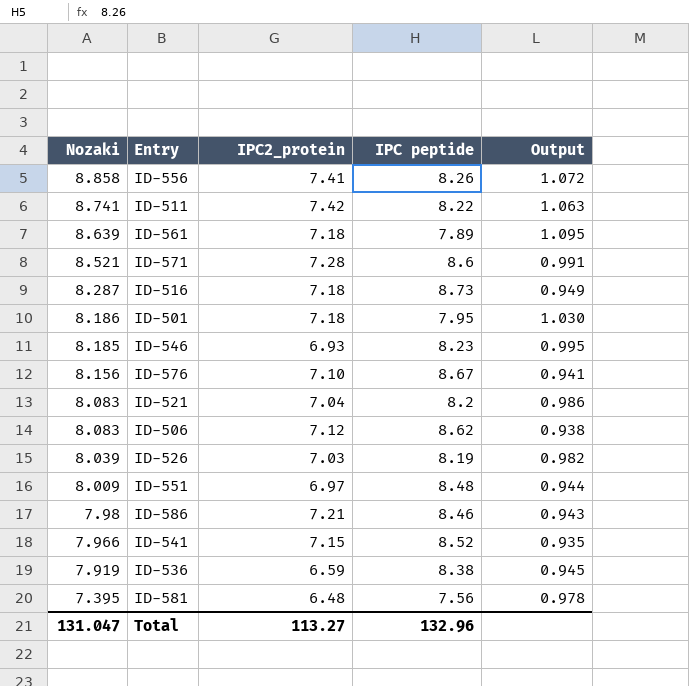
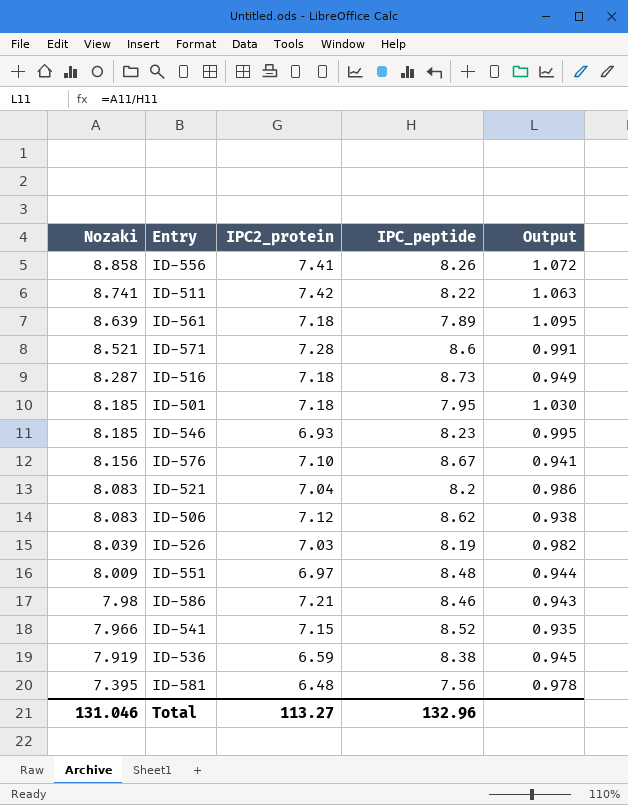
column name: IPC peptide -> IPC_peptide
ID-501 | Nozaki: 8.186 -> 8.185
Total | Nozaki: 131.047 -> 131.046

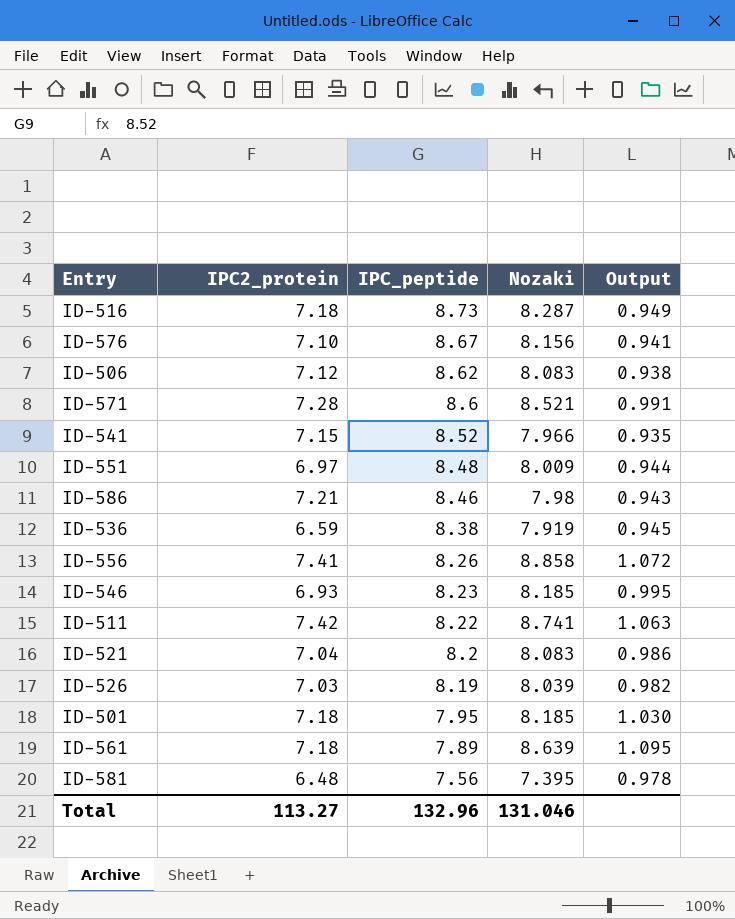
row order: Nozaki descending -> IPC_peptide descending
column Nozaki | position: 1 -> 4

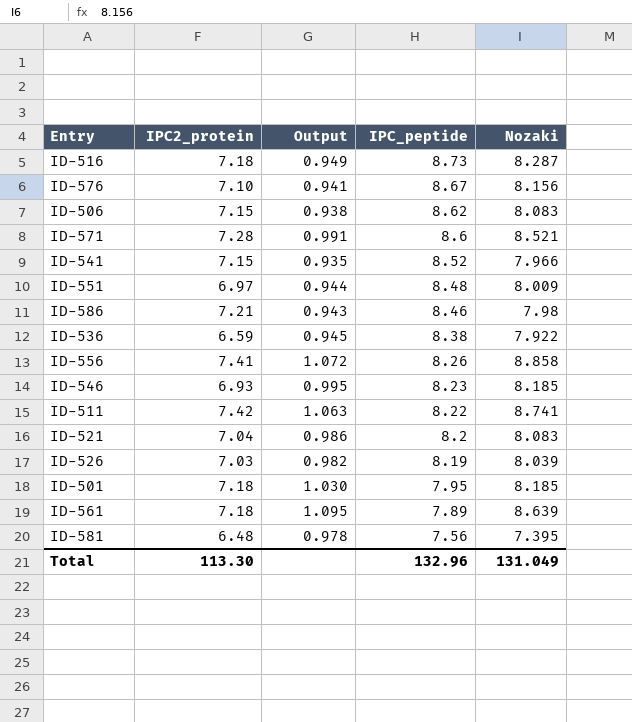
column Output | position: 5 -> 3
ID-506 | IPC2_protein: 7.12 -> 7.15
ID-536 | Nozaki: 7.919 -> 7.922
Total | IPC2_protein: 113.27 -> 113.30
Total | Nozaki: 131.046 -> 131.049

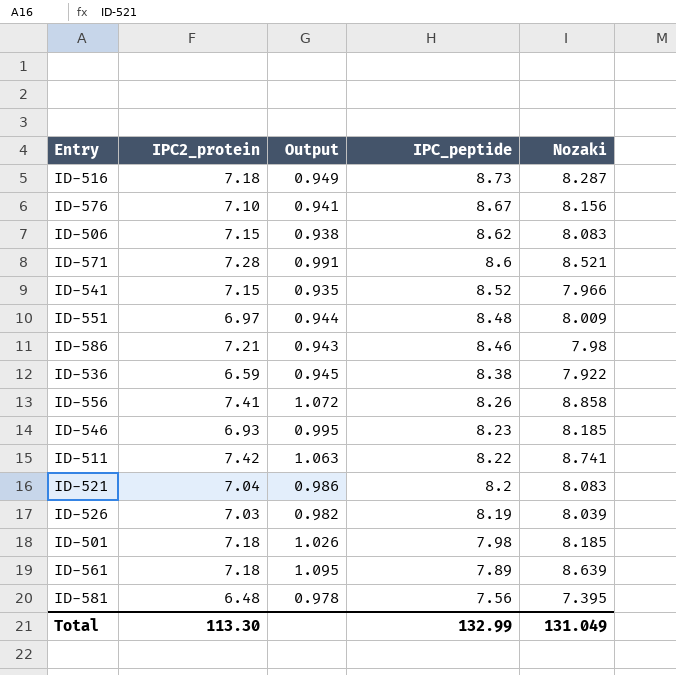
ID-501 | Output: 1.030 -> 1.026
ID-501 | IPC_peptide: 7.95 -> 7.98
Total | IPC_peptide: 132.96 -> 132.99

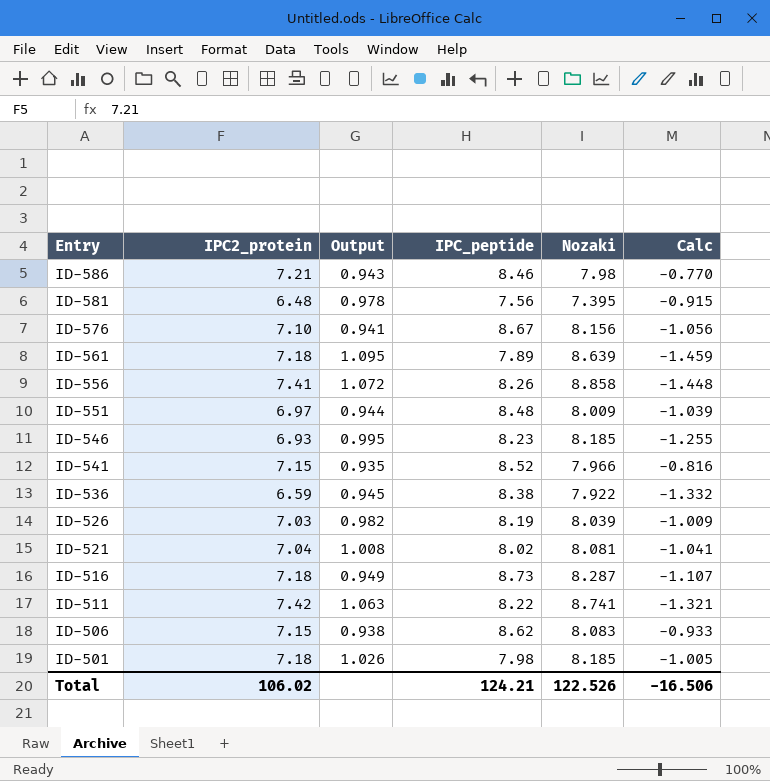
row order: IPC_peptide descending -> Entry descending
column Calc | formula: none -> [IPC2_protein] - [Nozaki]
row ID-571: 7.28 | 0.991 | 8.6 | 8.521 -> none
ID-521 | Output: 0.986 -> 1.008
ID-521 | IPC_peptide: 8.2 -> 8.02
ID-521 | Nozaki: 8.083 -> 8.081
Total | IPC2_protein: 113.30 -> 106.02
Total | IPC_peptide: 132.99 -> 124.21
Total | Nozaki: 131.049 -> 122.526

